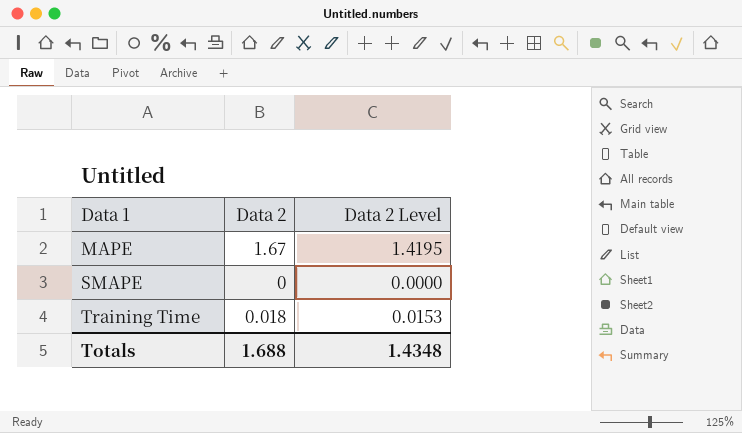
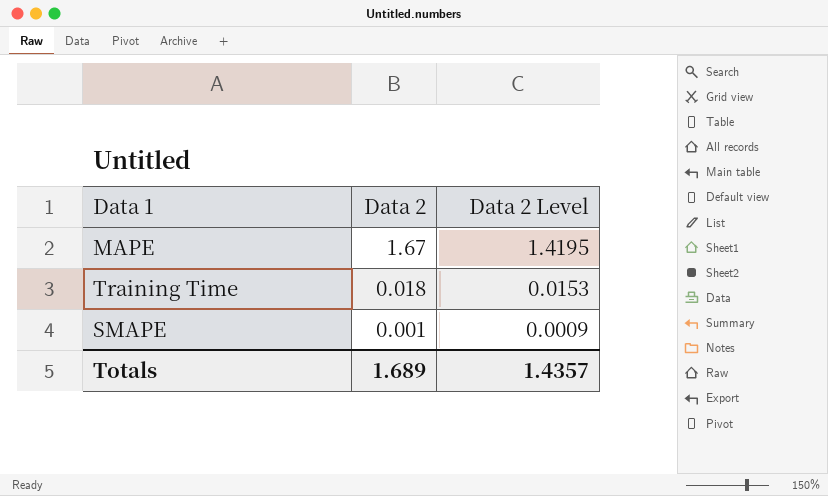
row order: Data 1 ascending -> Data 2 descending
SMAPE | Data 2: 0 -> 0.001
SMAPE | Data 2 Level: 0.0000 -> 0.0009
Totals | Data 2: 1.688 -> 1.689
Totals | Data 2 Level: 1.4348 -> 1.4357

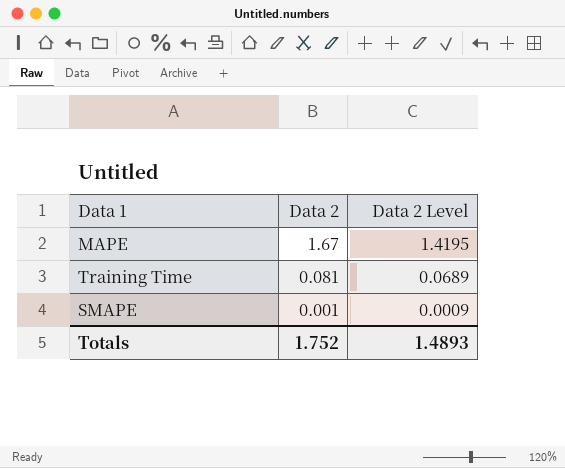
Training Time | Data 2: 0.018 -> 0.081
Training Time | Data 2 Level: 0.0153 -> 0.0689
Totals | Data 2: 1.689 -> 1.752
Totals | Data 2 Level: 1.4357 -> 1.4893

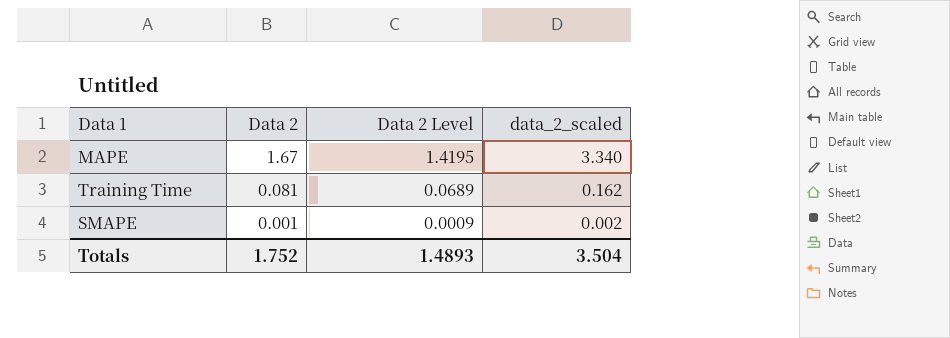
column data_2_scaled | formula: none -> [Data 2] * 2

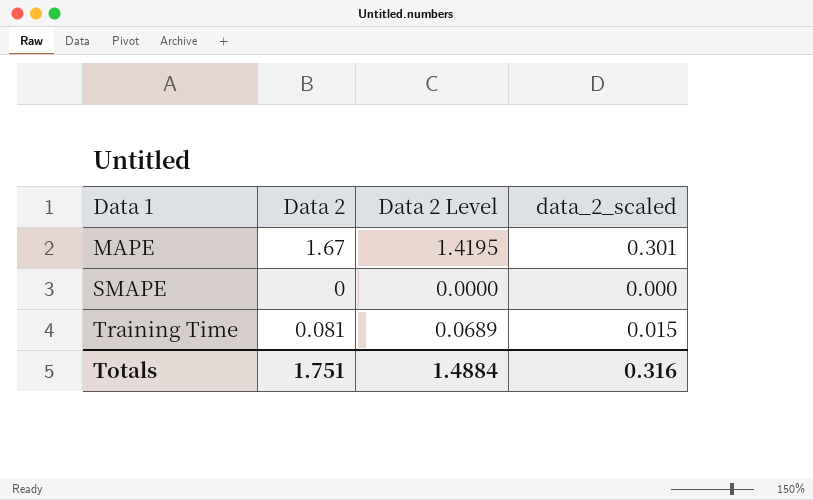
row order: Data 2 descending -> Data 1 ascending
column data_2_scaled | formula: [Data 2] * 2 -> [Data 2] * 0.18
SMAPE | Data 2: 0.001 -> 0
SMAPE | Data 2 Level: 0.0009 -> 0.0000
Totals | Data 2: 1.752 -> 1.751
Totals | Data 2 Level: 1.4893 -> 1.4884
Totals | data_2_scaled: 3.504 -> 0.316

